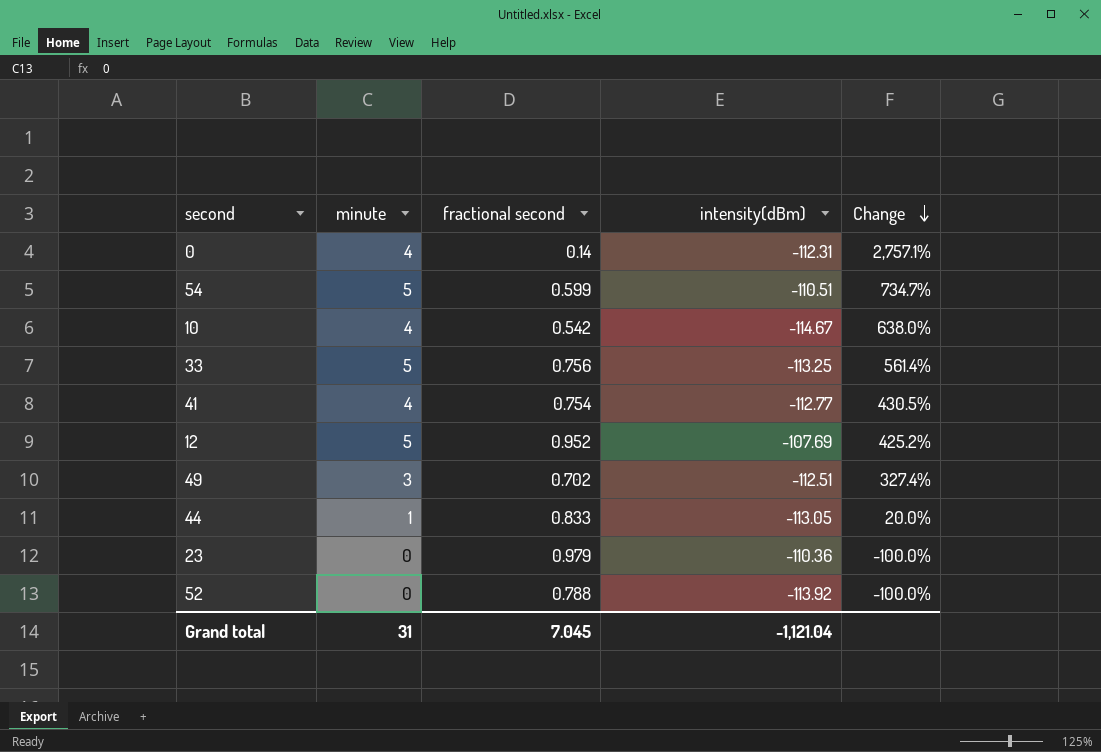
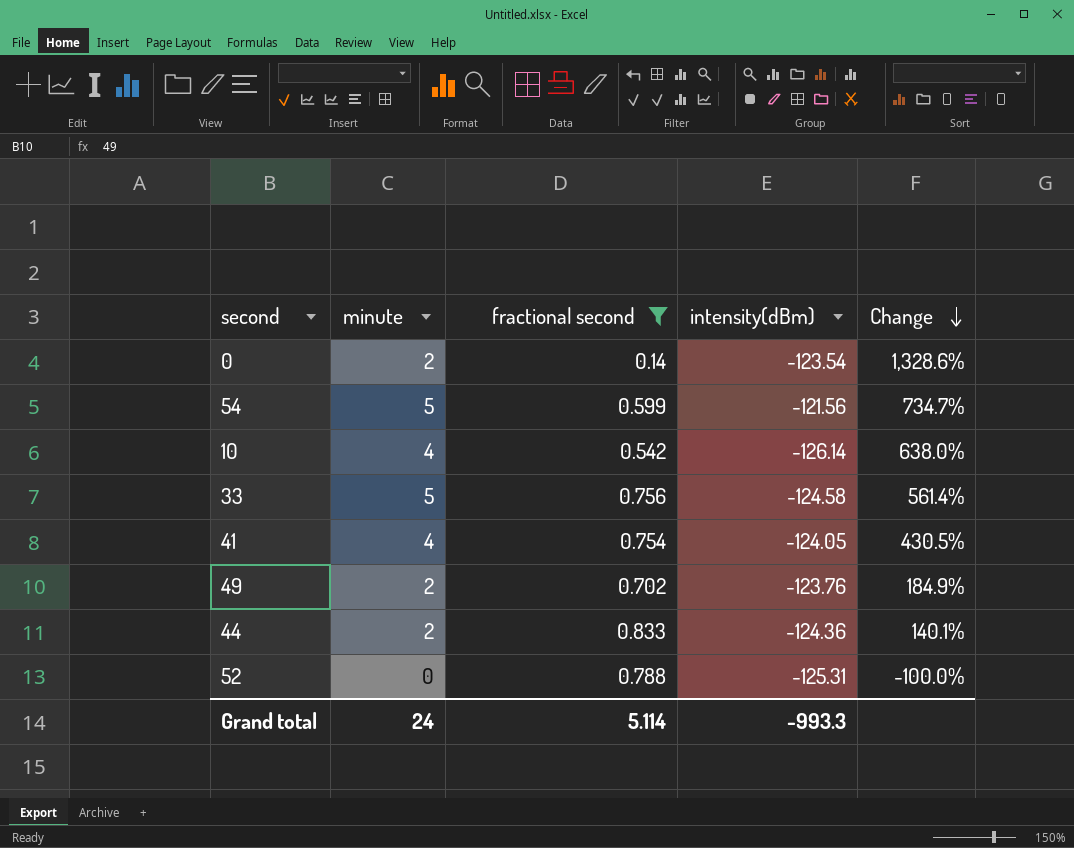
filter: none -> fractional second <= 0.833
0 | minute: 4 -> 2
0 | intensity(dBm): -112.31 -> -123.54
0 | Change: 2,757.1% -> 1,328.6%
54 | intensity(dBm): -110.51 -> -121.56
10 | intensity(dBm): -114.67 -> -126.14
33 | intensity(dBm): -113.25 -> -124.58
41 | intensity(dBm): -112.77 -> -124.05
49 | minute: 3 -> 2
49 | intensity(dBm): -112.51 -> -123.76
49 | Change: 327.4% -> 184.9%
44 | minute: 1 -> 2
44 | intensity(dBm): -113.05 -> -124.36
44 | Change: 20.0% -> 140.1%
52 | intensity(dBm): -113.92 -> -125.31
Grand total | minute: 31 -> 24
Grand total | fractional second: 7.045 -> 5.114
Grand total | intensity(dBm): -1,121.04 -> -993.3

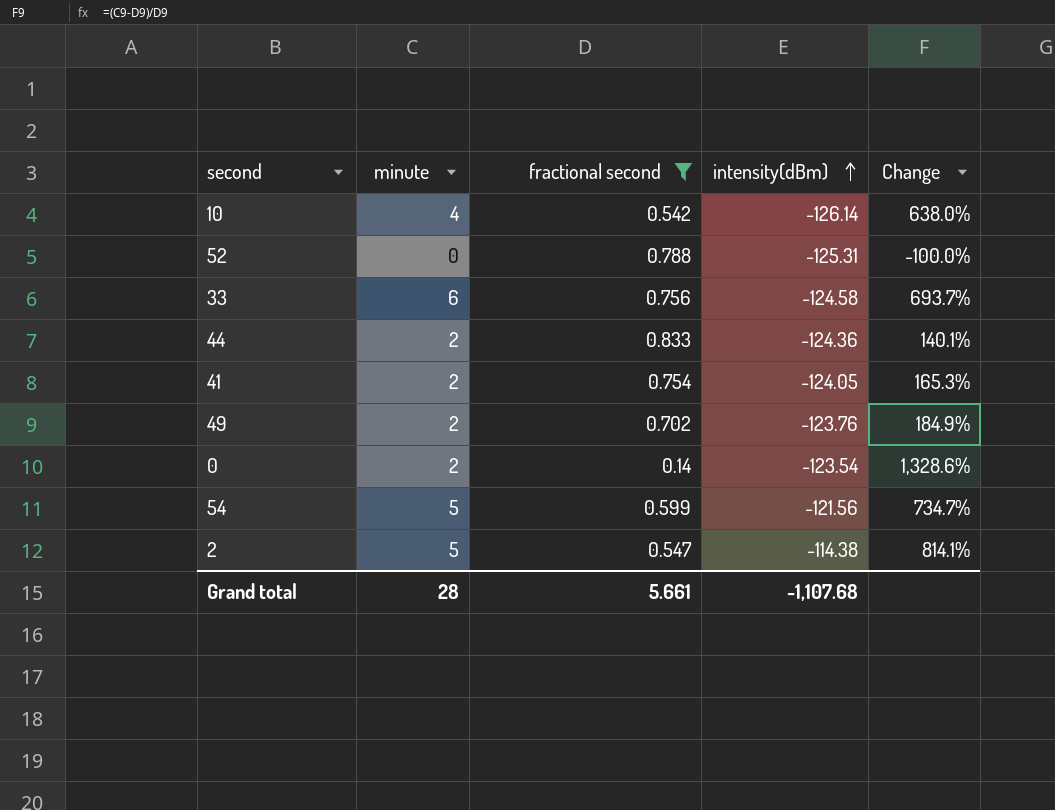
row order: Change descending -> intensity(dBm) ascending
33 | minute: 5 -> 6
33 | Change: 561.4% -> 693.7%
41 | minute: 4 -> 2
41 | Change: 430.5% -> 165.3%
row 2: none -> 5 | 0.547 | -114.38 | 814.1%
Grand total | minute: 24 -> 28
Grand total | fractional second: 5.114 -> 5.661
Grand total | intensity(dBm): -993.3 -> -1,107.68

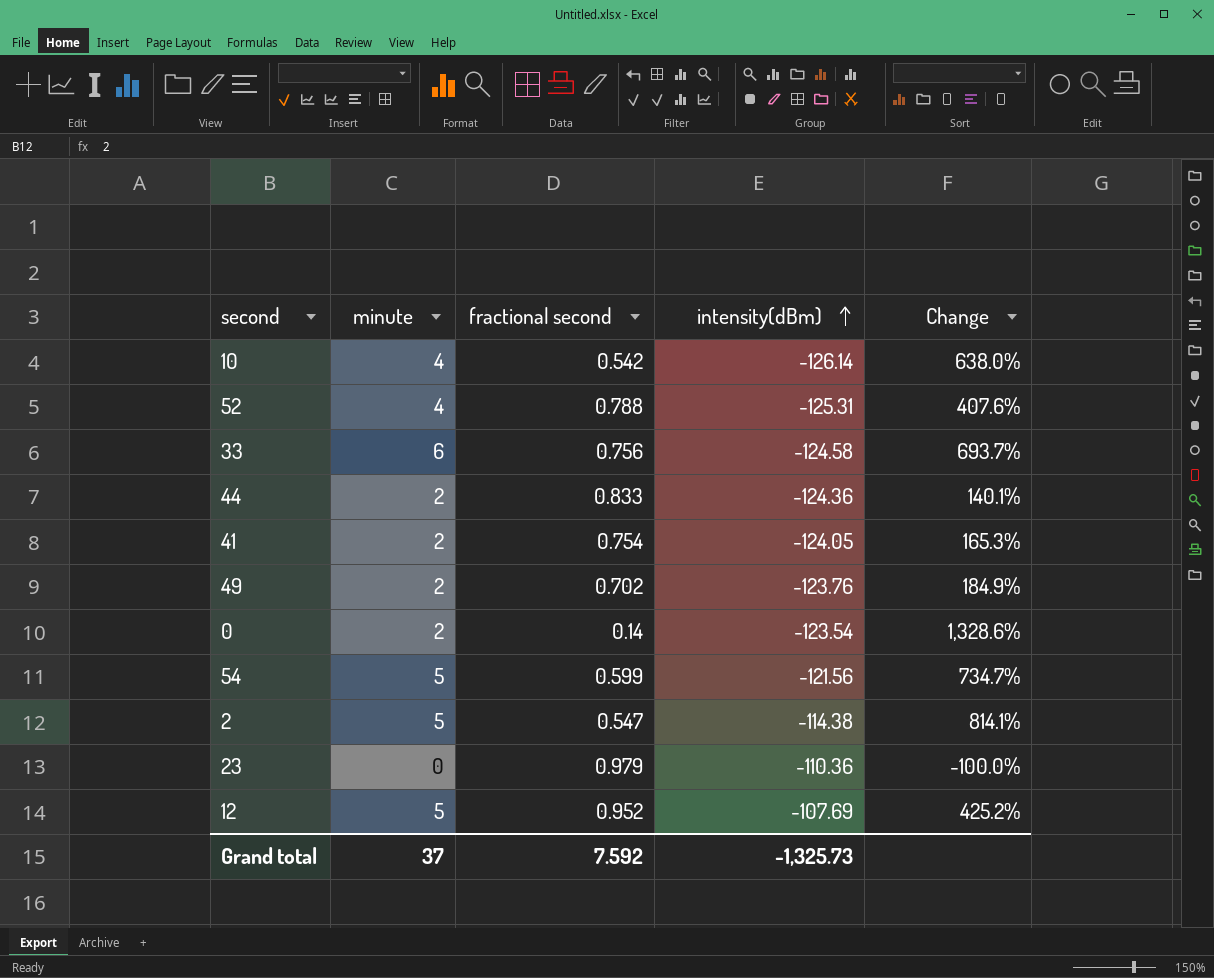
filter: fractional second <= 0.833 -> none
52 | minute: 0 -> 4
52 | Change: -100.0% -> 407.6%
Grand total | minute: 28 -> 37
Grand total | fractional second: 5.661 -> 7.592
Grand total | intensity(dBm): -1,107.68 -> -1,325.73

